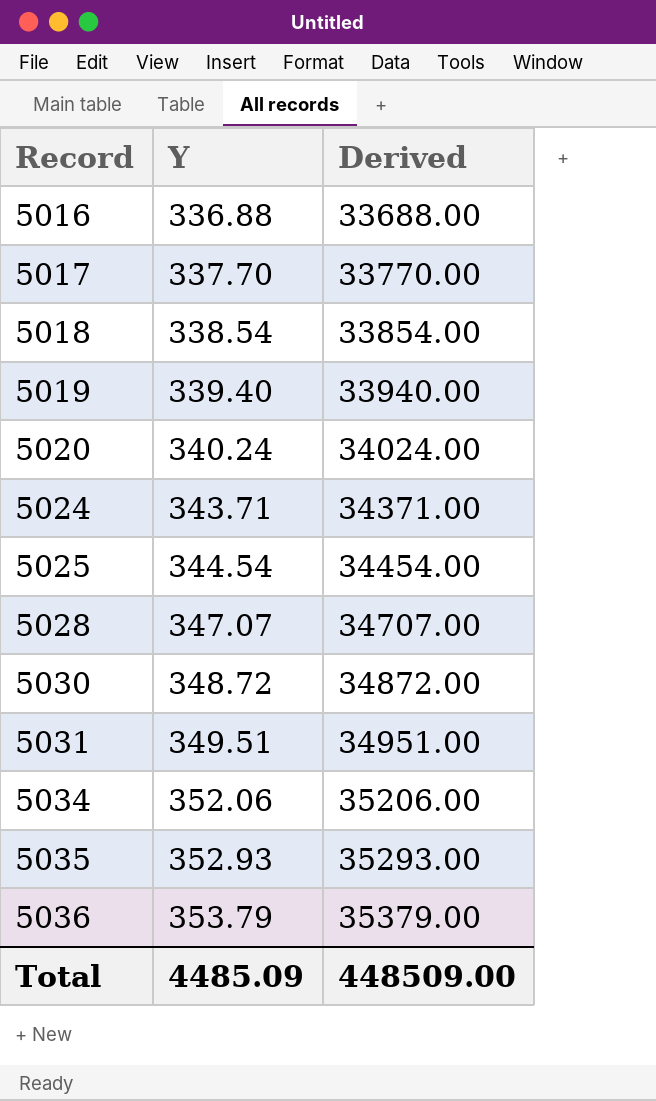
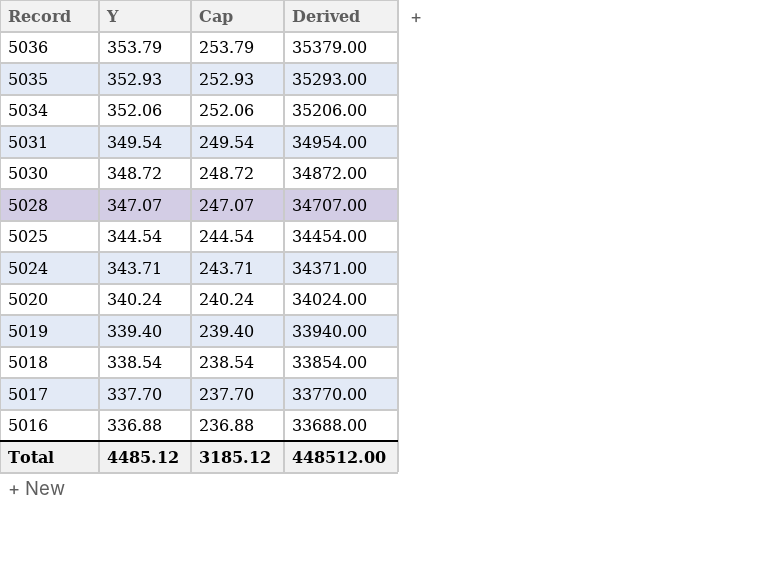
row order: Record ascending -> Record descending
column Cap | formula: none -> [Y] - 100
5031 | Y: 349.51 -> 349.54
5031 | Derived: 34951.00 -> 34954.00
Total | Y: 4485.09 -> 4485.12
Total | Derived: 448509.00 -> 448512.00

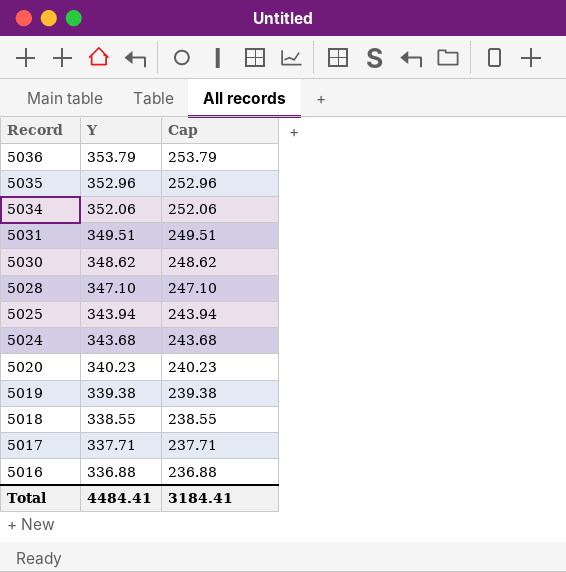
column Derived | formula: [Y] * 100 -> none
5035 | Y: 352.93 -> 352.96
5035 | Cap: 252.93 -> 252.96
5031 | Y: 349.54 -> 349.51
5031 | Cap: 249.54 -> 249.51
5030 | Y: 348.72 -> 348.62
5030 | Cap: 248.72 -> 248.62
5028 | Y: 347.07 -> 347.10
5028 | Cap: 247.07 -> 247.10
5025 | Y: 344.54 -> 343.94
5025 | Cap: 244.54 -> 243.94
5024 | Y: 343.71 -> 343.68
5024 | Cap: 243.71 -> 243.68
5020 | Y: 340.24 -> 340.23
5020 | Cap: 240.24 -> 240.23
5019 | Y: 339.40 -> 339.38
5019 | Cap: 239.40 -> 239.38
5018 | Y: 338.54 -> 338.55
5018 | Cap: 238.54 -> 238.55
5017 | Y: 337.70 -> 337.71
5017 | Cap: 237.70 -> 237.71
Total | Y: 4485.12 -> 4484.41
Total | Cap: 3185.12 -> 3184.41

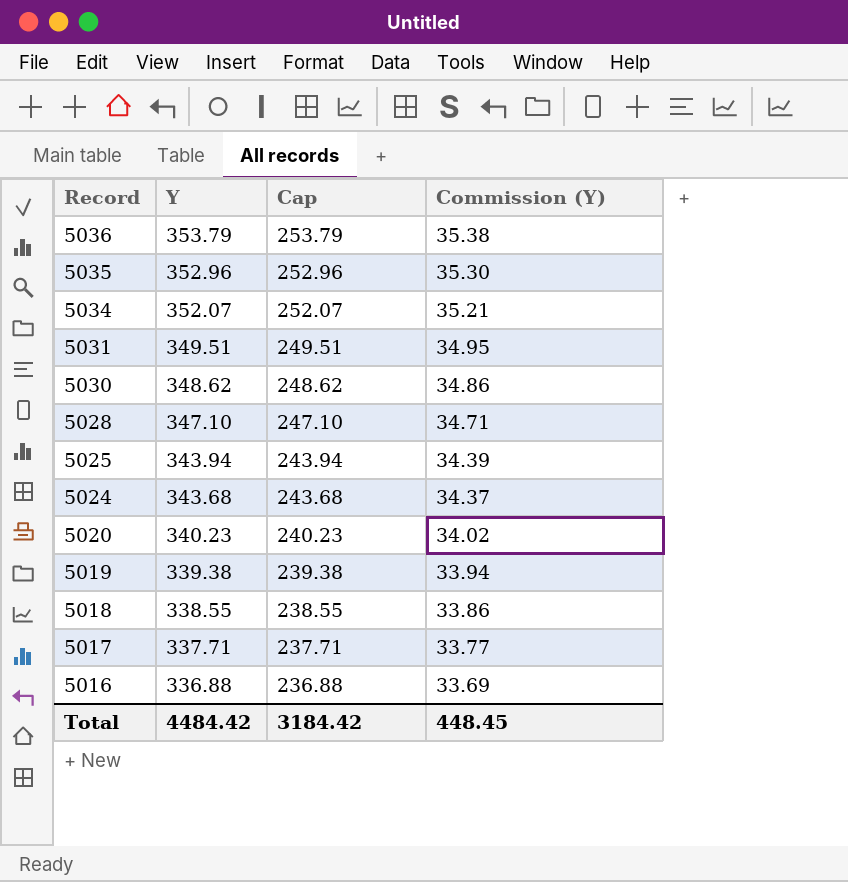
column Commission (Y) | formula: none -> [Y] * 0.1
5034 | Y: 352.06 -> 352.07
5034 | Cap: 252.06 -> 252.07
Total | Y: 4484.41 -> 4484.42
Total | Cap: 3184.41 -> 3184.42

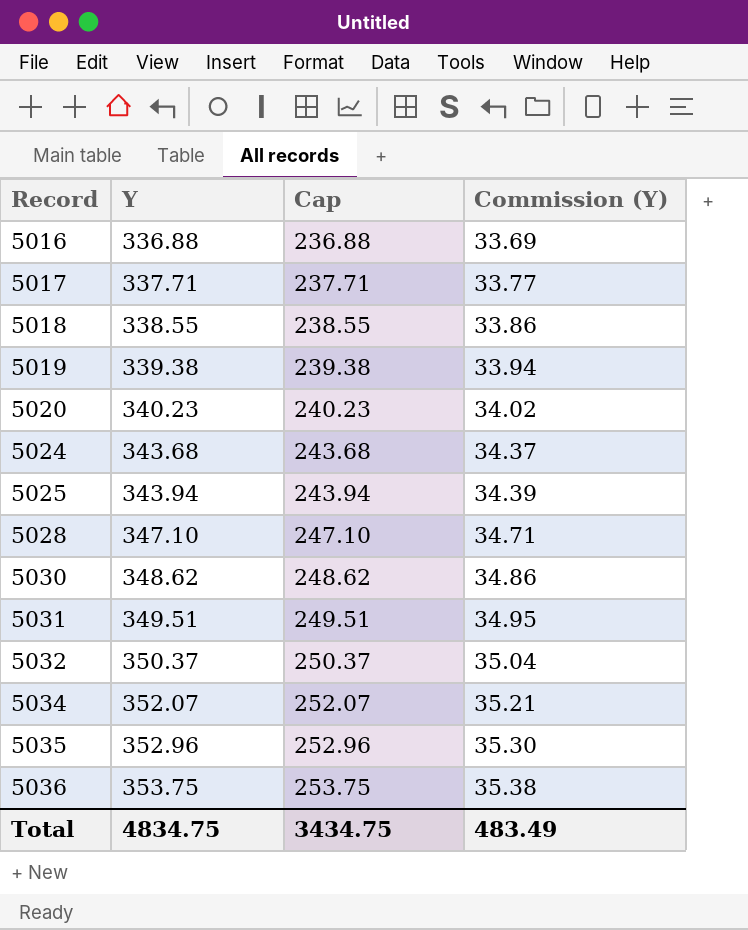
row order: Record descending -> Record ascending
row 5032: none -> 350.37 | 250.37 | 35.04
5036 | Y: 353.79 -> 353.75
5036 | Cap: 253.79 -> 253.75
Total | Y: 4484.42 -> 4834.75
Total | Cap: 3184.42 -> 3434.75
Total | Commission (Y): 448.45 -> 483.49

